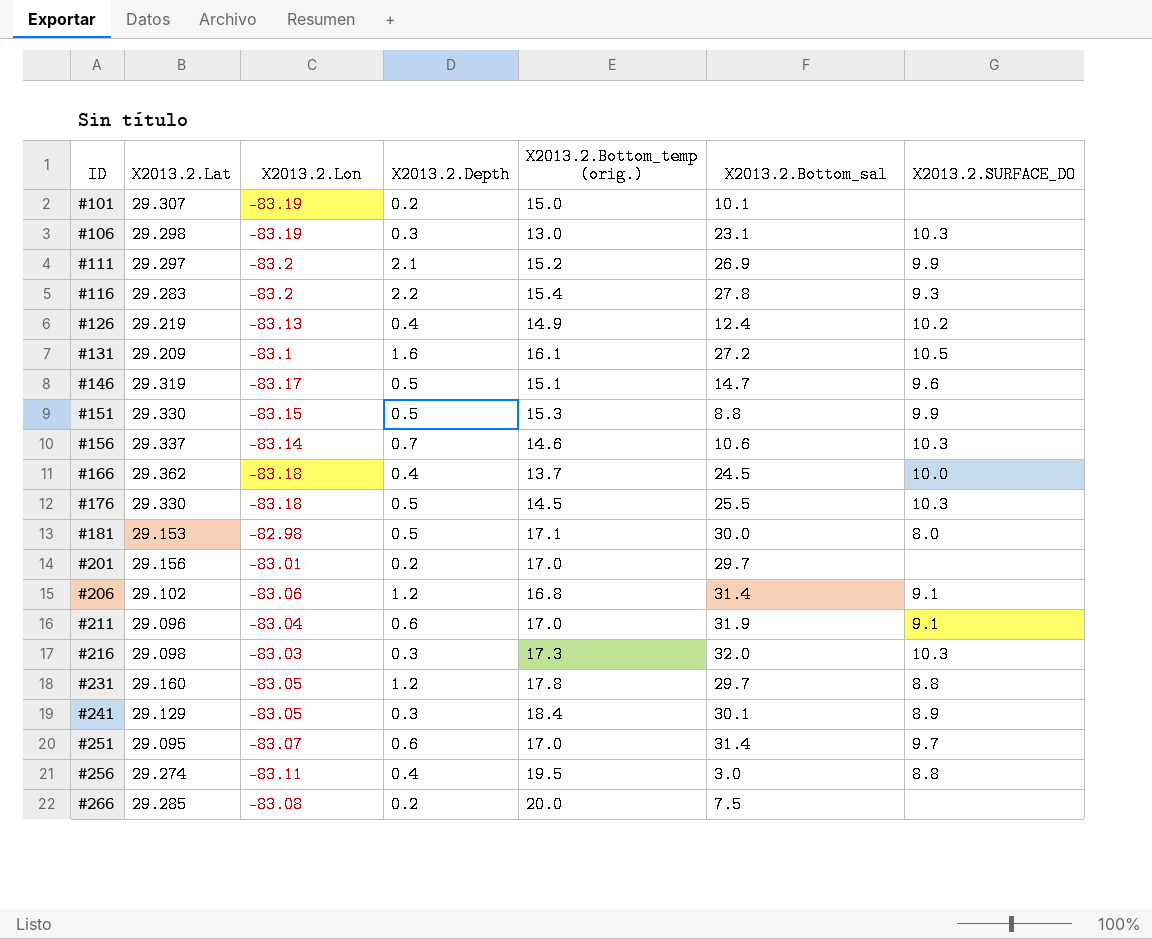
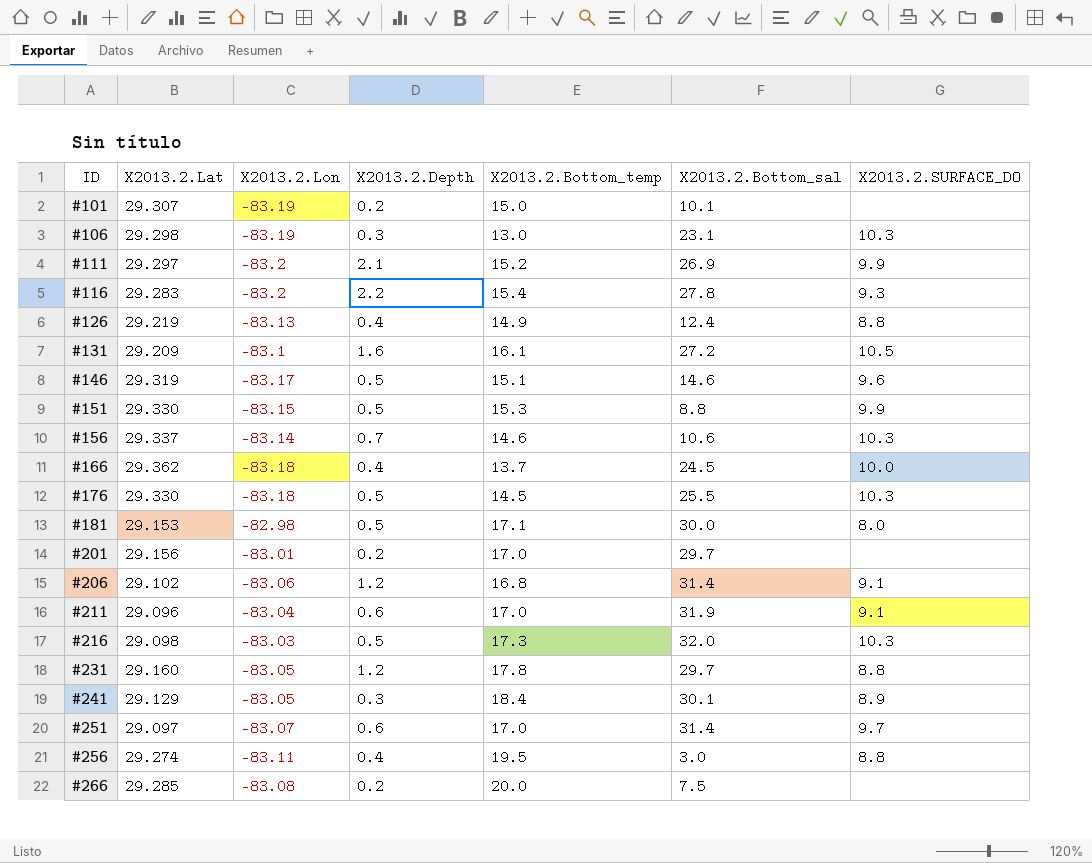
column name: X2013.2.Bottom_temp (orig.) -> X2013.2.Bottom_temp
#126 | X2013.2.SURFACE_DO: 10.2 -> 8.8
#146 | X2013.2.Bottom_sal: 14.7 -> 14.6
#216 | X2013.2.Depth: 0.3 -> 0.5
#251 | X2013.2.Lat: 29.095 -> 29.097

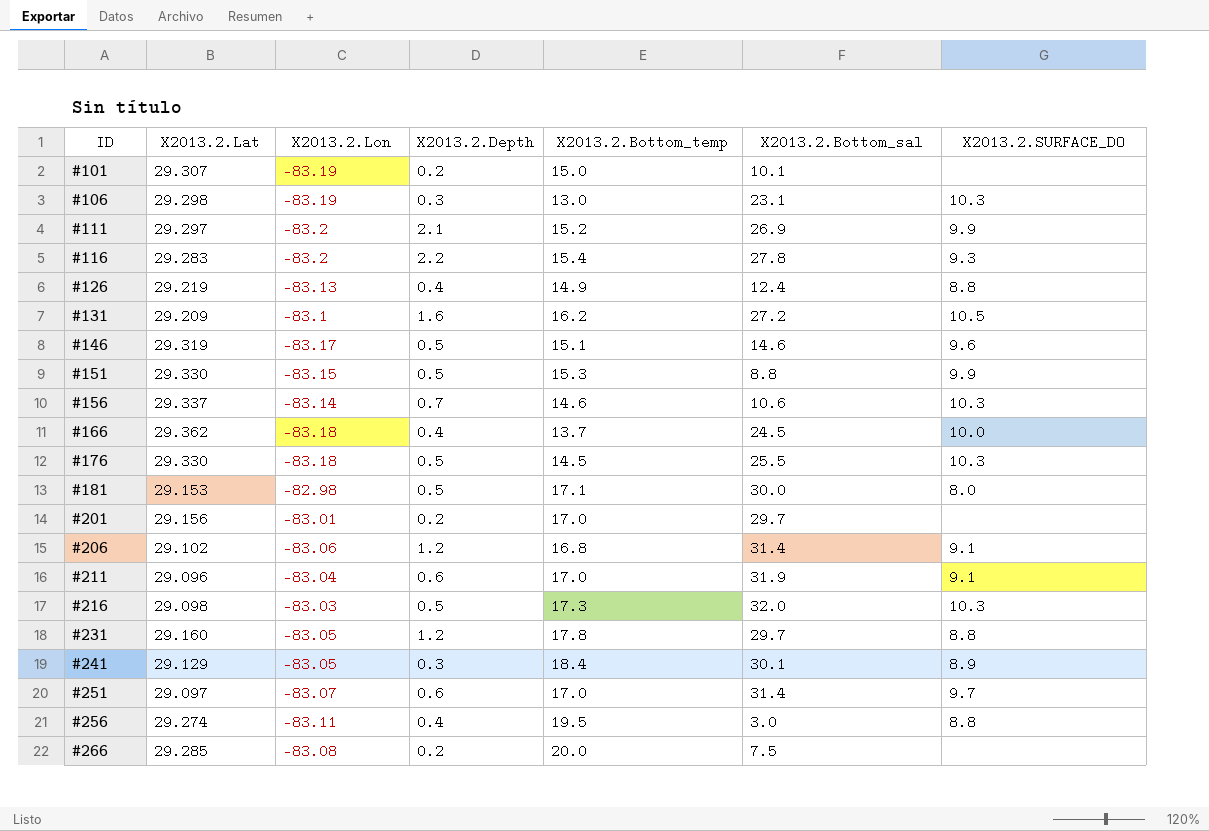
#131 | X2013.2.Bottom_temp: 16.1 -> 16.2

